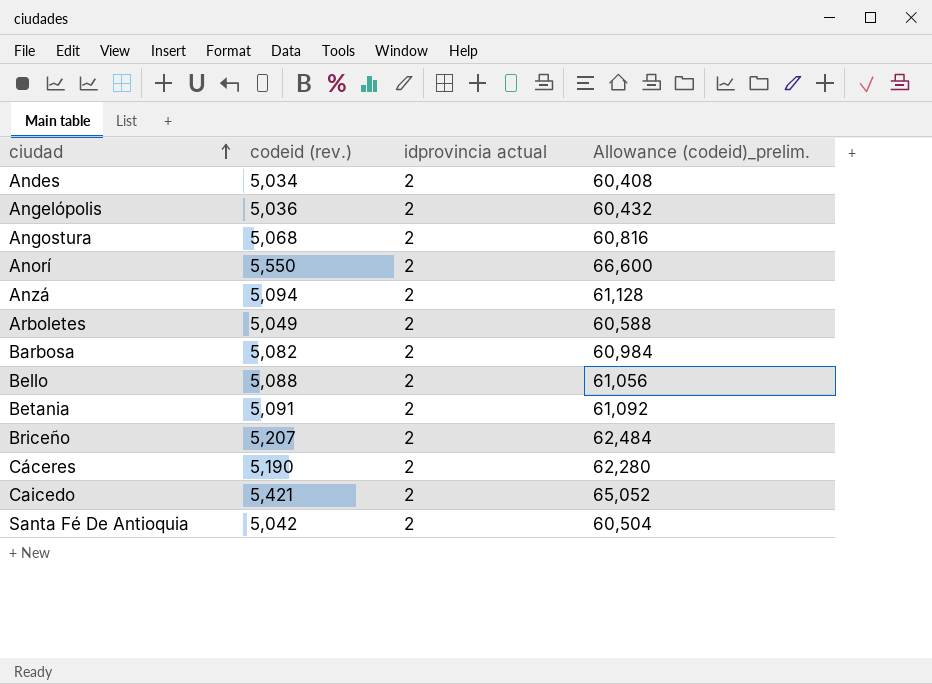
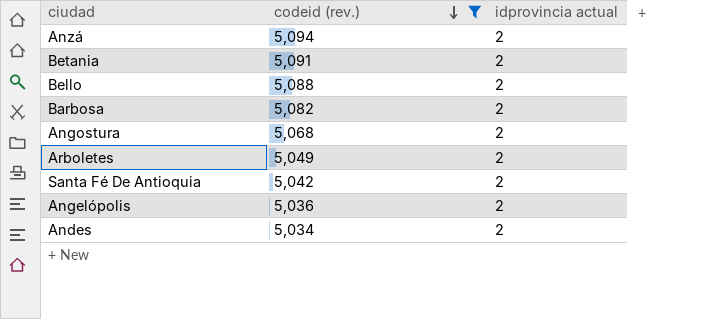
filter: none -> codeid (rev.) <= 5,094
row order: ciudad ascending -> codeid (rev.) descending
column Allowance (codeid)_prelim. | formula: [codeid (rev.)] * 12 -> none

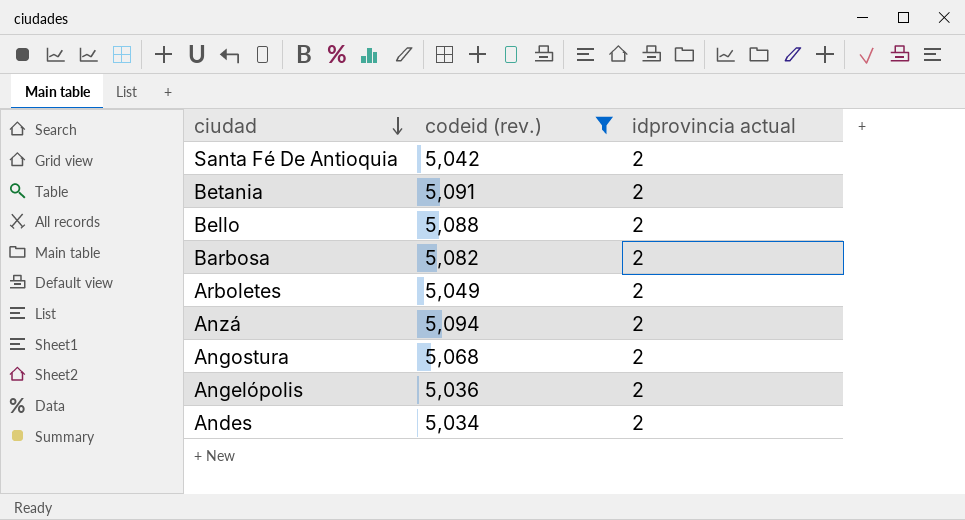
row order: codeid (rev.) descending -> ciudad descending

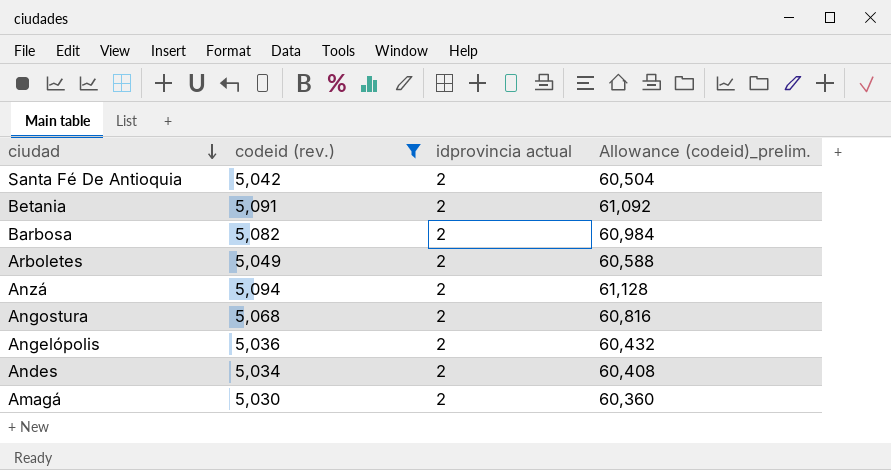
column Allowance (codeid)_prelim. | formula: none -> [codeid (rev.)] * 12
row Bello: 5,088 | 2 -> none
row Amagá: none -> 5,030 | 2 | 60,360

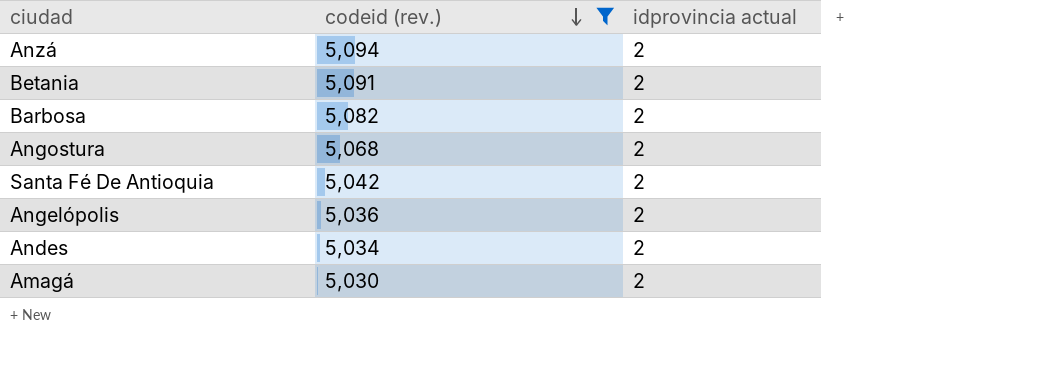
row order: ciudad descending -> codeid (rev.) descending
column Allowance (codeid)_prelim. | formula: [codeid (rev.)] * 12 -> none
row Arboletes: 5,049 | 2 | 60,588 -> none

